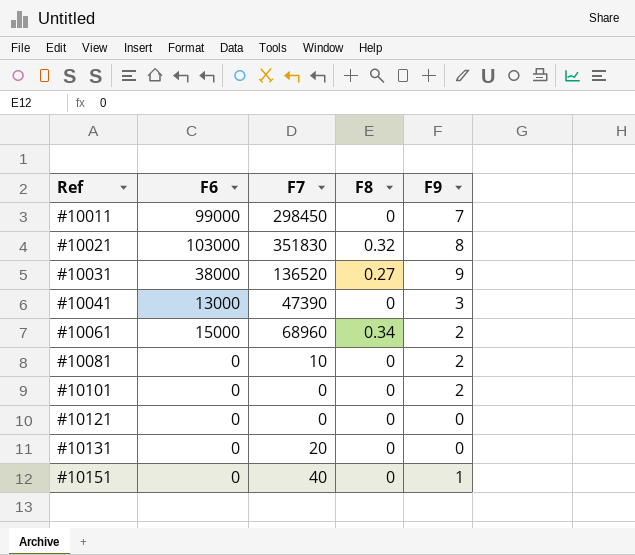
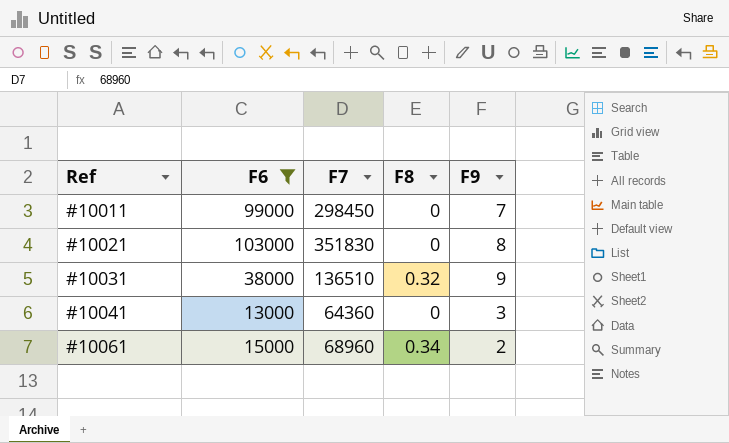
filter: none -> F6 != 0
#10021 | F8: 0.32 -> 0
#10031 | F7: 136520 -> 136510
#10031 | F8: 0.27 -> 0.32
#10041 | F7: 47390 -> 64360

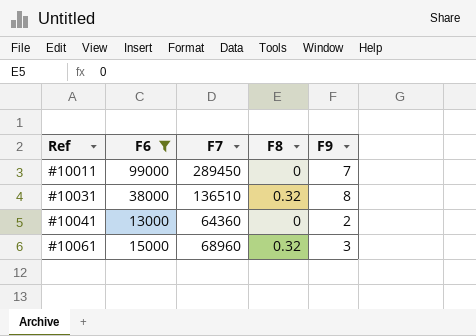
row #10021: 103000 | 351830 | 0 | 8 -> none
#10011 | F7: 298450 -> 289450
#10031 | F9: 9 -> 8
#10041 | F9: 3 -> 2
#10061 | F8: 0.34 -> 0.32
#10061 | F9: 2 -> 3

